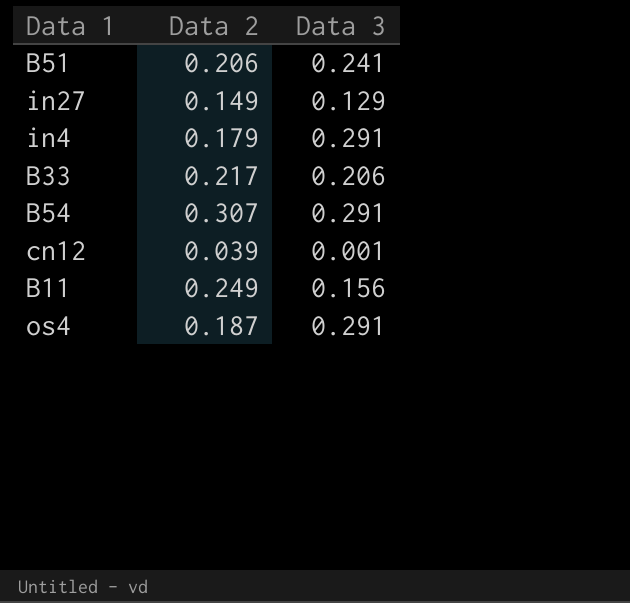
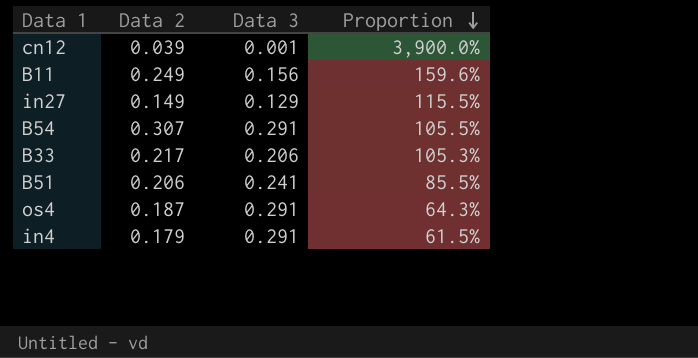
row order: none -> Proportion descending
column Proportion | formula: none -> [Data 2] / [Data 3]

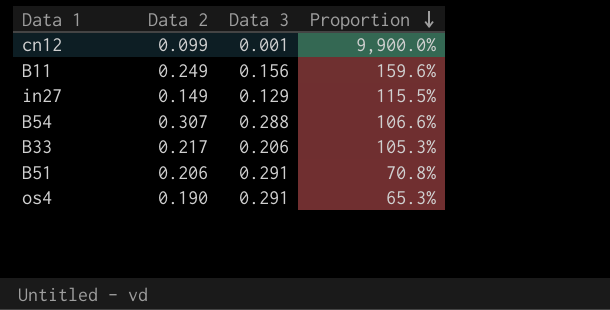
row in4: 0.179 | 0.291 | 61.5% -> none
cn12 | Data 2: 0.039 -> 0.099
cn12 | Proportion: 3,900.0% -> 9,900.0%
B54 | Data 3: 0.291 -> 0.288
B54 | Proportion: 105.5% -> 106.6%
B51 | Data 3: 0.241 -> 0.291
B51 | Proportion: 85.5% -> 70.8%
os4 | Data 2: 0.187 -> 0.190
os4 | Proportion: 64.3% -> 65.3%

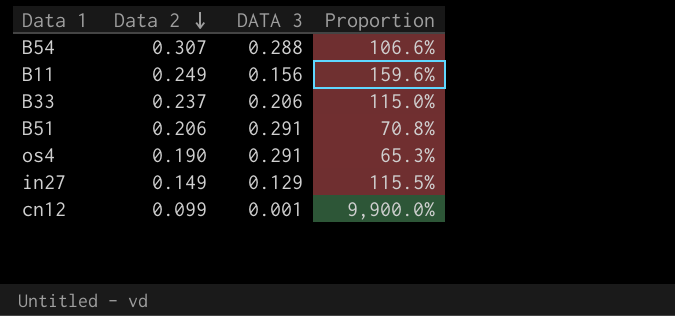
row order: Proportion descending -> Data 2 descending
column name: Data 3 -> DATA 3
B33 | Data 2: 0.217 -> 0.237
B33 | Proportion: 105.3% -> 115.0%

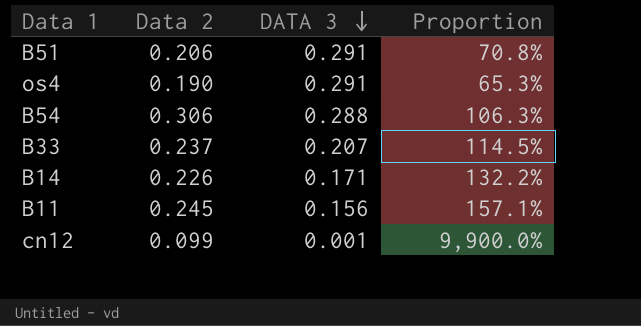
row order: Data 2 descending -> DATA 3 descending
row in27: 0.149 | 0.129 | 115.5% -> none
B54 | Data 2: 0.307 -> 0.306
B54 | Proportion: 106.6% -> 106.3%
B33 | DATA 3: 0.206 -> 0.207
B33 | Proportion: 115.0% -> 114.5%
row B14: none -> 0.226 | 0.171 | 132.2%
B11 | Data 2: 0.249 -> 0.245
B11 | Proportion: 159.6% -> 157.1%

